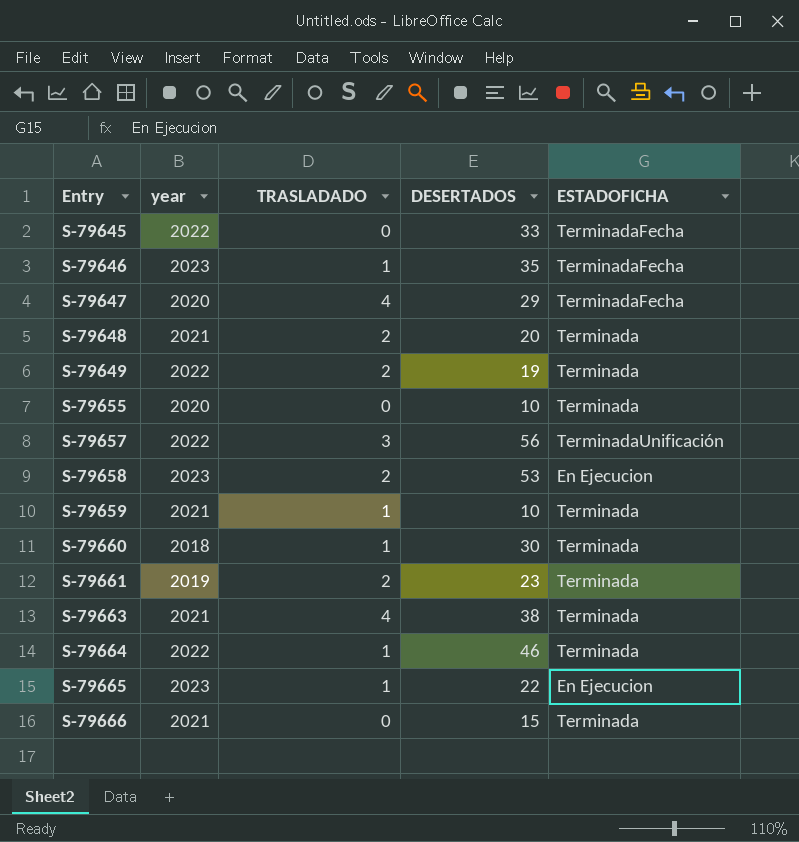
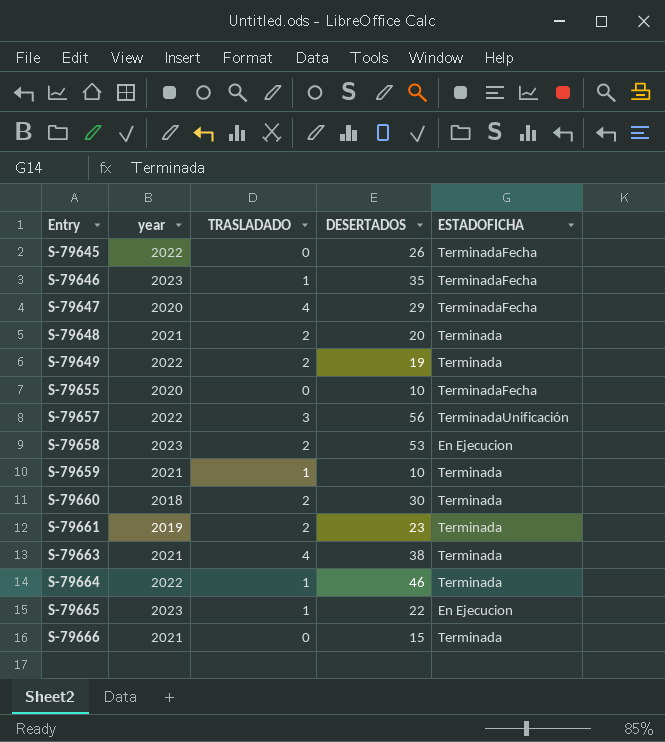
S-79645 | DESERTADOS: 33 -> 26
S-79655 | ESTADOFICHA: Terminada -> TerminadaFecha
S-79660 | TRASLADADO: 1 -> 2

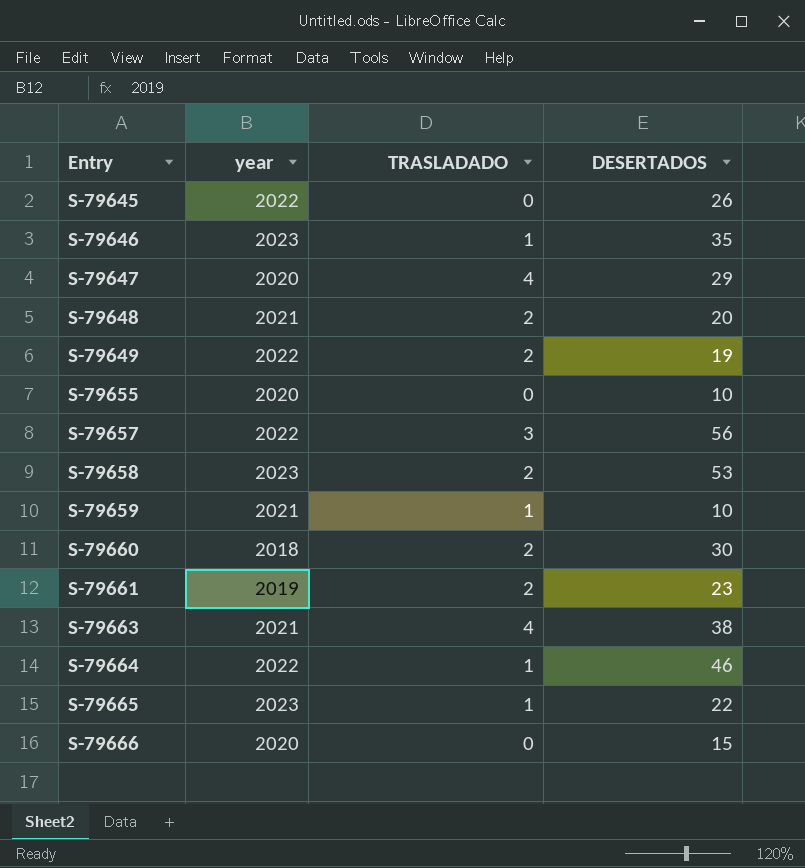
column ESTADOFICHA | position: 5 -> none
S-79666 | year: 2021 -> 2020

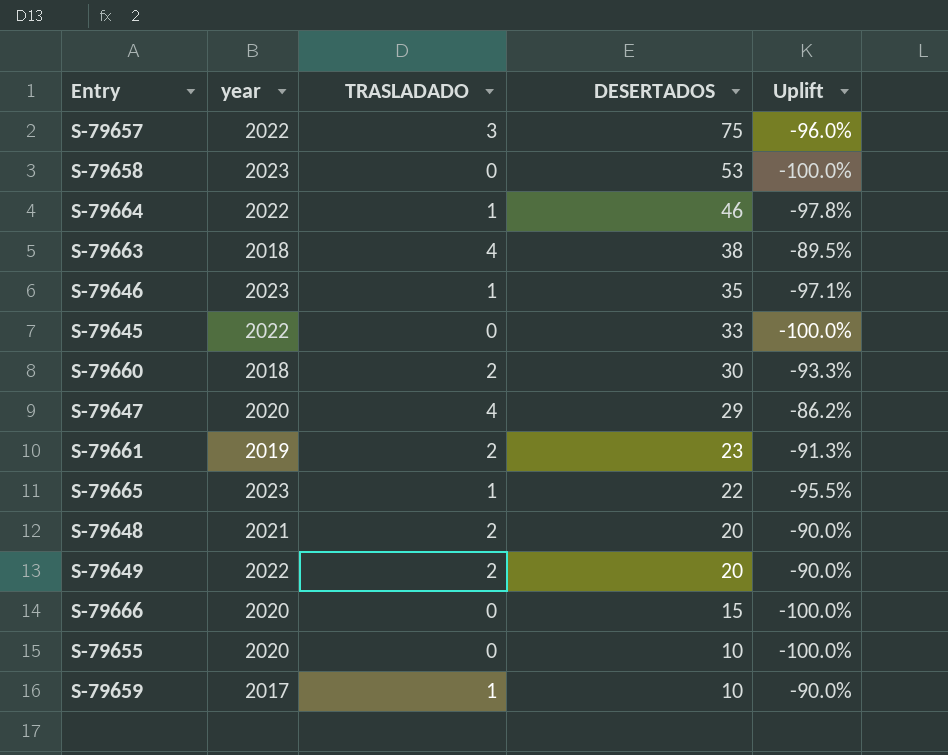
row order: Entry ascending -> DESERTADOS descending
column Uplift | formula: none -> ([TRASLADADO] - [DESERTADOS]) / [DESERTADOS]
S-79657 | DESERTADOS: 56 -> 75
S-79658 | TRASLADADO: 2 -> 0
S-79663 | year: 2021 -> 2018
S-79645 | DESERTADOS: 26 -> 33
S-79649 | DESERTADOS: 19 -> 20
S-79659 | year: 2021 -> 2017

